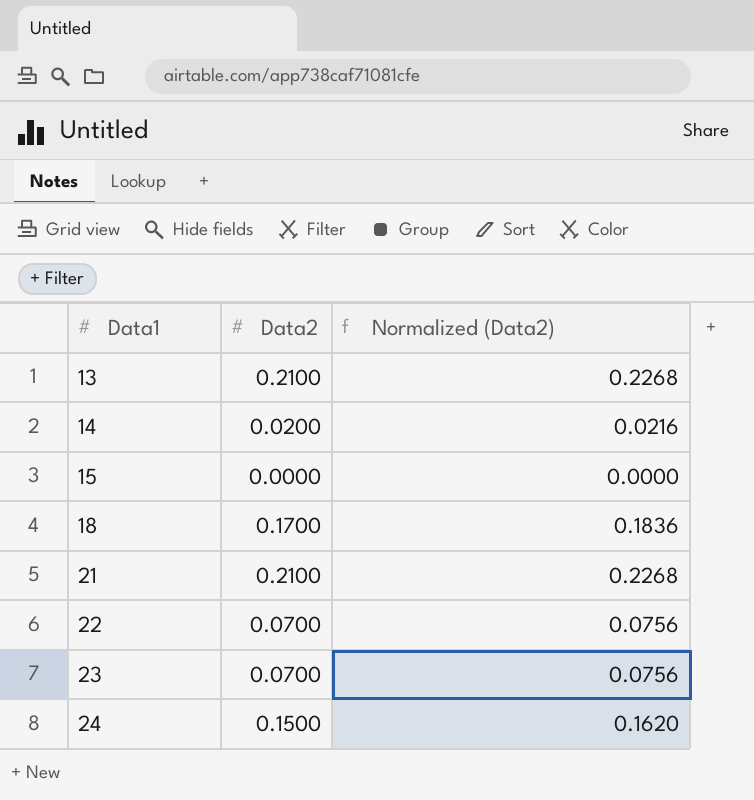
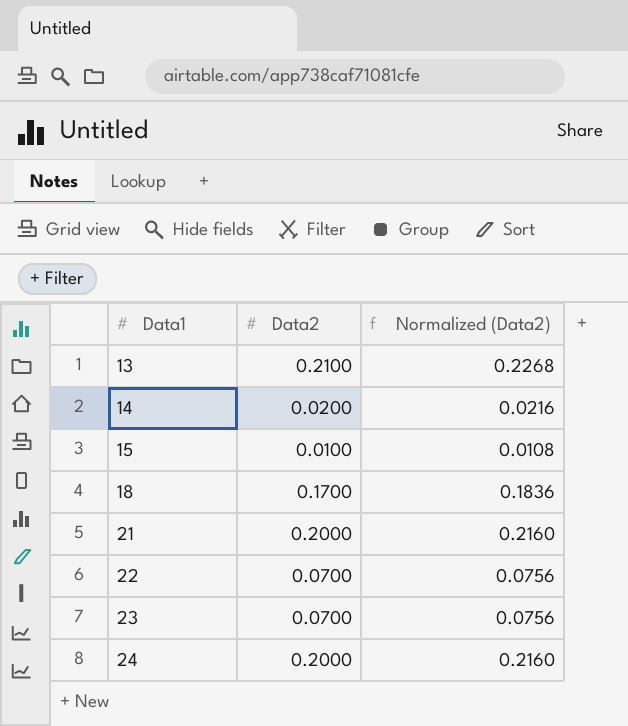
15 | Data2: 0.0000 -> 0.0100
15 | Normalized (Data2): 0.0000 -> 0.0108
21 | Data2: 0.2100 -> 0.2000
21 | Normalized (Data2): 0.2268 -> 0.2160
24 | Data2: 0.1500 -> 0.2000
24 | Normalized (Data2): 0.1620 -> 0.2160

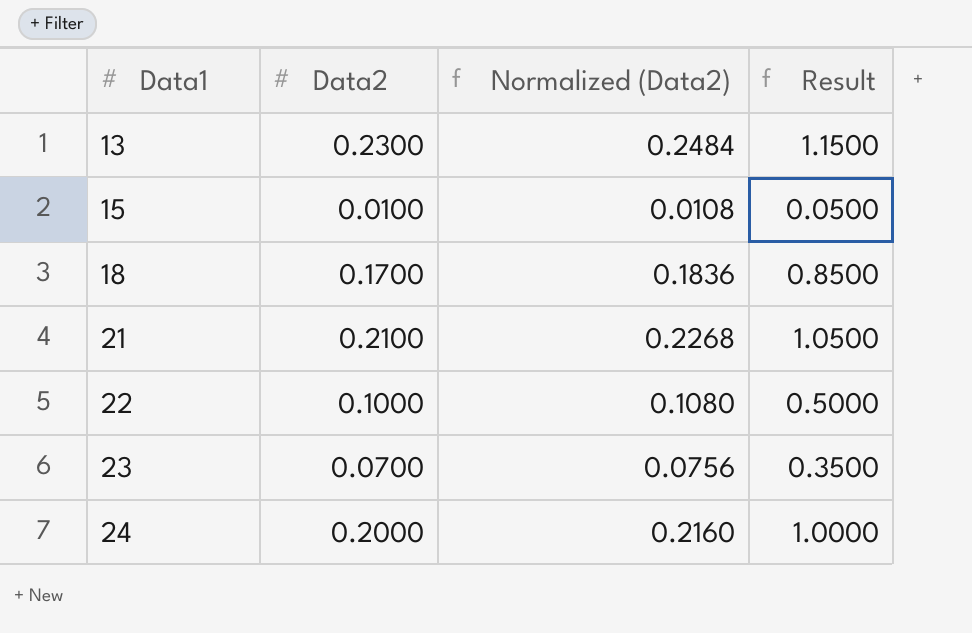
column Result | formula: none -> [Data2] * 5
row 14: 0.0200 | 0.0216 -> none
13 | Data2: 0.2100 -> 0.2300
13 | Normalized (Data2): 0.2268 -> 0.2484
21 | Data2: 0.2000 -> 0.2100
21 | Normalized (Data2): 0.2160 -> 0.2268
22 | Data2: 0.0700 -> 0.1000
22 | Normalized (Data2): 0.0756 -> 0.1080

